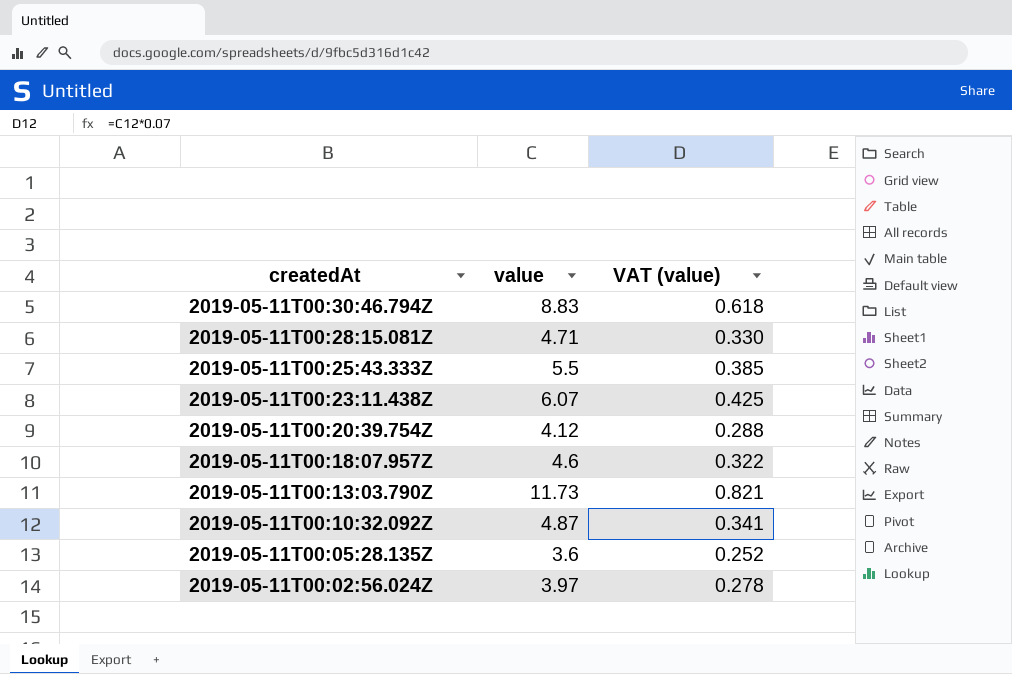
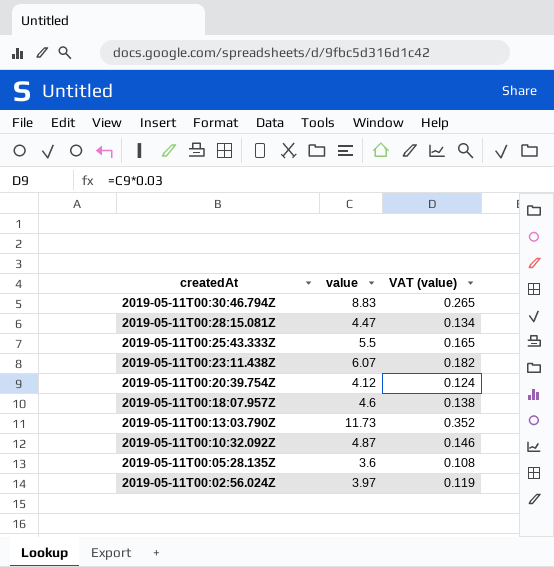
column VAT (value) | formula: [value] * 0.07 -> [value] * 0.03
2019-05-11T00:28:15.081Z | value: 4.71 -> 4.47

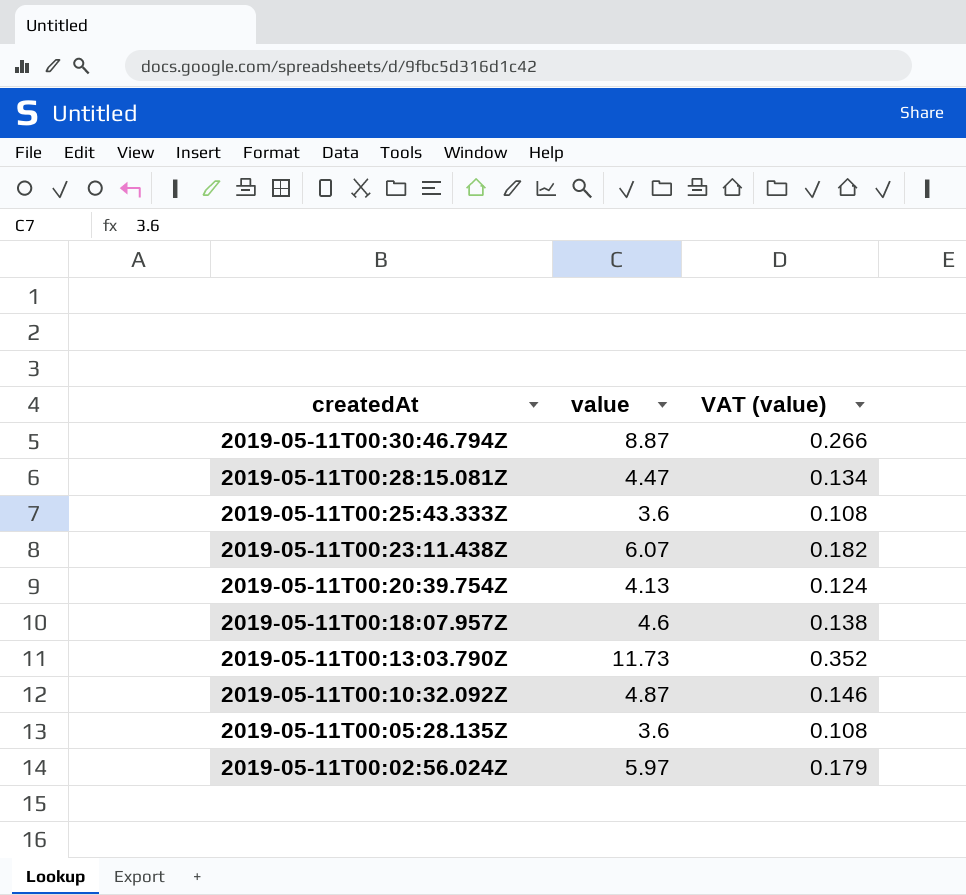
2019-05-11T00:30:46.794Z | value: 8.83 -> 8.87
2019-05-11T00:30:46.794Z | VAT (value): 0.265 -> 0.266
2019-05-11T00:25:43.333Z | value: 5.5 -> 3.6
2019-05-11T00:25:43.333Z | VAT (value): 0.165 -> 0.108
2019-05-11T00:20:39.754Z | value: 4.12 -> 4.13
2019-05-11T00:02:56.024Z | value: 3.97 -> 5.97
2019-05-11T00:02:56.024Z | VAT (value): 0.119 -> 0.179

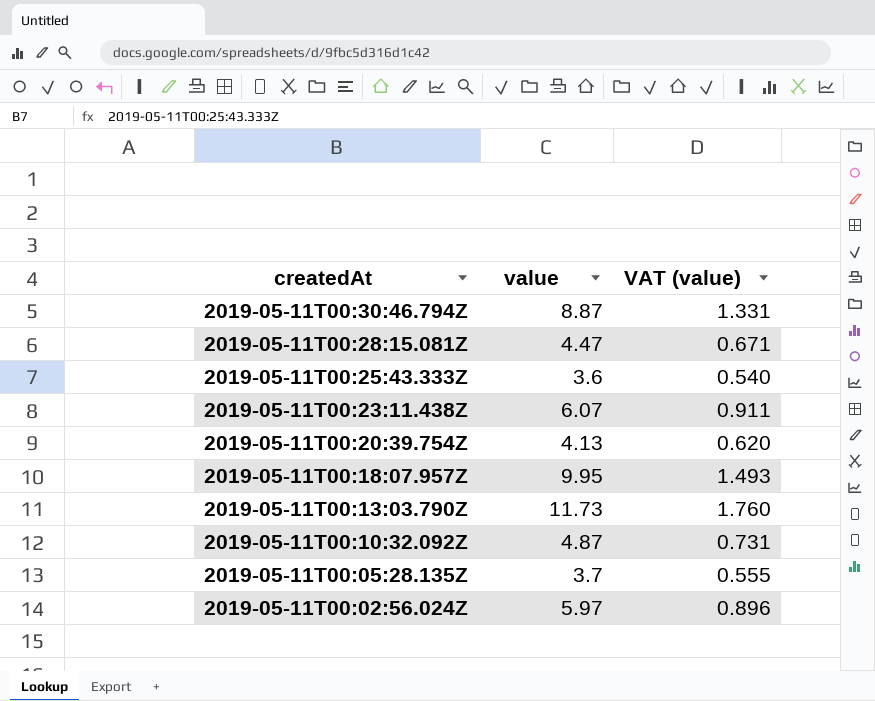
column VAT (value) | formula: [value] * 0.03 -> [value] * 0.15
2019-05-11T00:18:07.957Z | value: 4.6 -> 9.95
2019-05-11T00:05:28.135Z | value: 3.6 -> 3.7

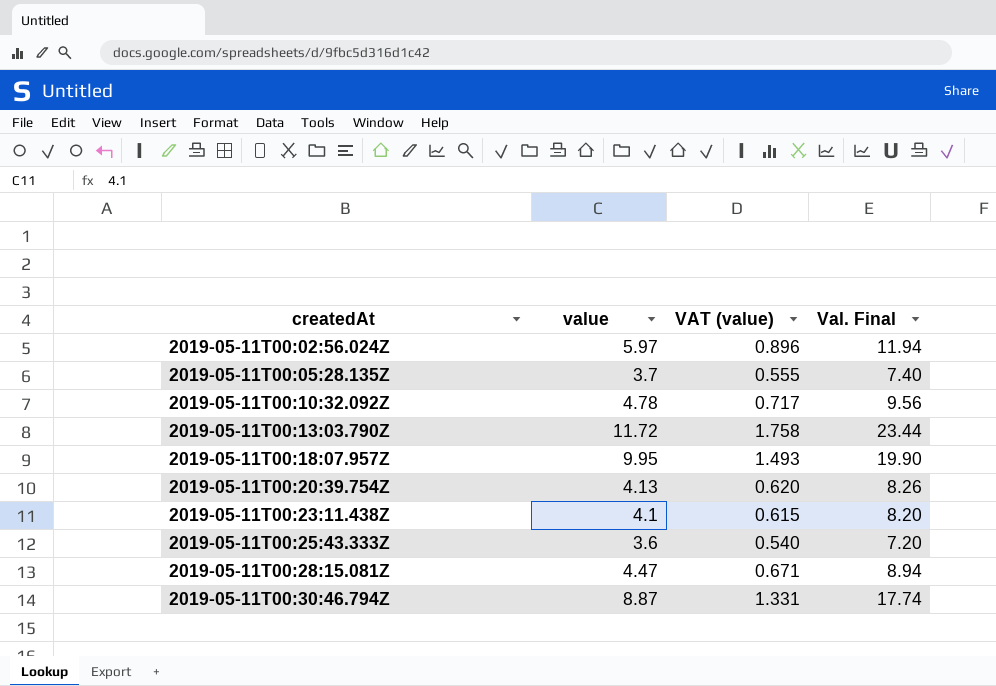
row order: createdAt descending -> createdAt ascending
column Val. Final | formula: none -> [value] * 2
2019-05-11T00:10:32.092Z | value: 4.87 -> 4.78
2019-05-11T00:10:32.092Z | VAT (value): 0.731 -> 0.717
2019-05-11T00:13:03.790Z | value: 11.73 -> 11.72
2019-05-11T00:13:03.790Z | VAT (value): 1.760 -> 1.758
2019-05-11T00:23:11.438Z | value: 6.07 -> 4.1
2019-05-11T00:23:11.438Z | VAT (value): 0.911 -> 0.615

